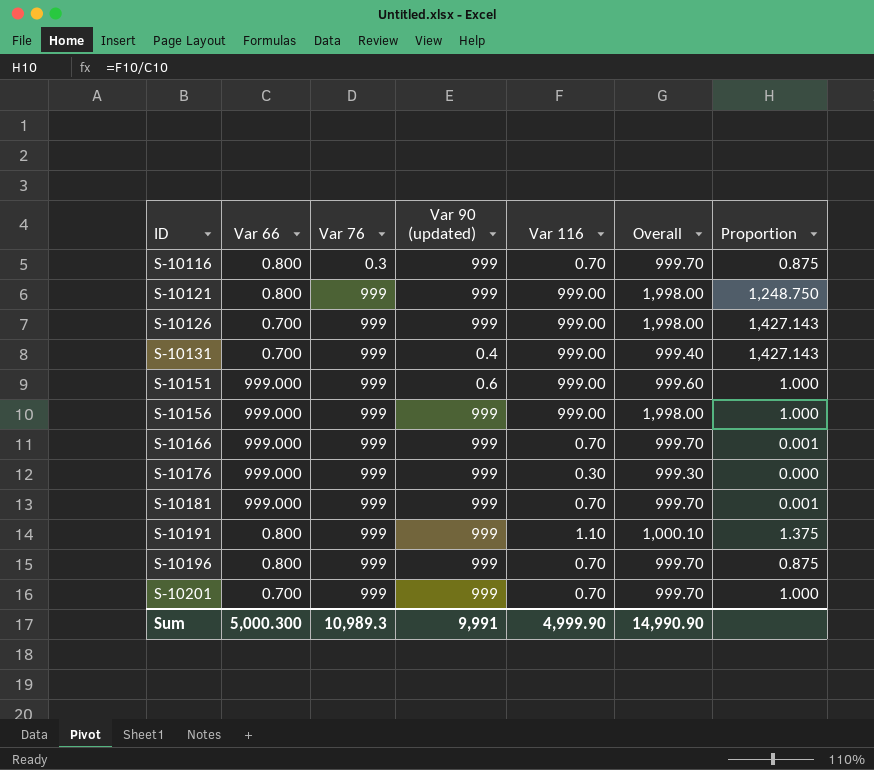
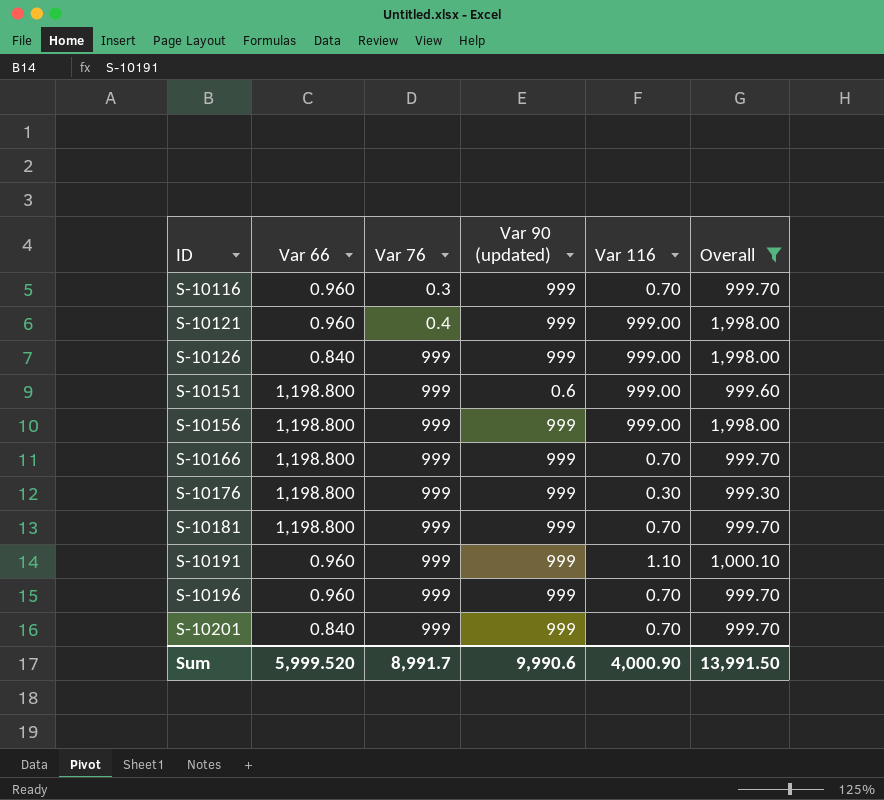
filter: none -> Overall != 999.40
column Proportion | formula: [Var 116] / [Var 66] -> none
S-10116 | Var 66: 0.800 -> 0.960
S-10121 | Var 66: 0.800 -> 0.960
S-10121 | Var 76: 999 -> 0.4
S-10126 | Var 66: 0.700 -> 0.840
S-10151 | Var 66: 999.000 -> 1,198.800
S-10156 | Var 66: 999.000 -> 1,198.800
S-10166 | Var 66: 999.000 -> 1,198.800
S-10176 | Var 66: 999.000 -> 1,198.800
S-10181 | Var 66: 999.000 -> 1,198.800
S-10191 | Var 66: 0.800 -> 0.960
S-10196 | Var 66: 0.800 -> 0.960
S-10201 | Var 66: 0.700 -> 0.840
Sum | Var 66: 5,000.300 -> 5,999.520
Sum | Var 76: 10,989.3 -> 8,991.7
Sum | Var 90 (updated): 9,991 -> 9,990.6
Sum | Var 116: 4,999.90 -> 4,000.90
Sum | Overall: 14,990.90 -> 13,991.50

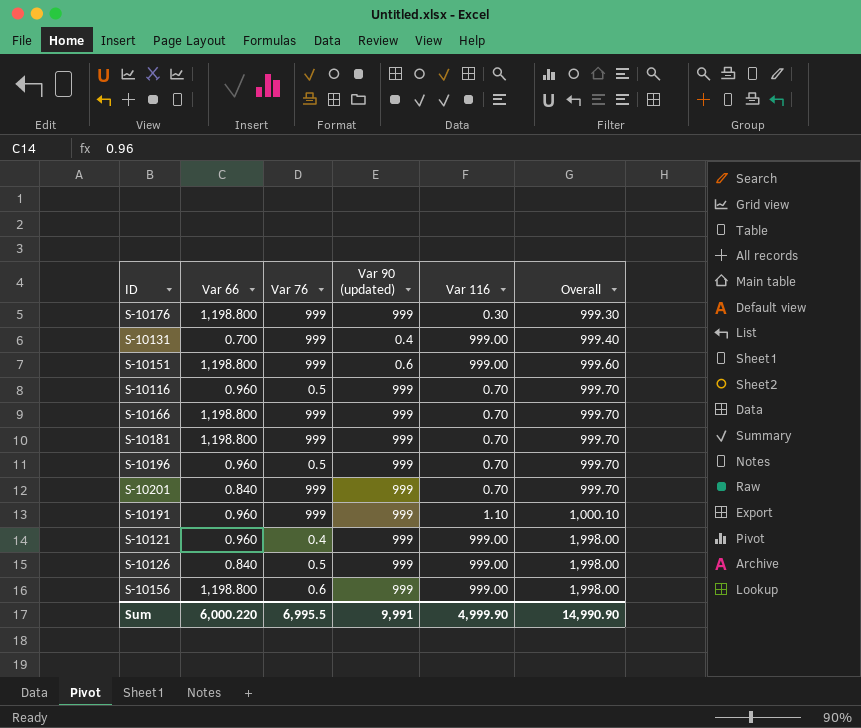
filter: Overall != 999.40 -> none
row order: ID ascending -> Overall ascending
S-10116 | Var 76: 0.3 -> 0.5
S-10196 | Var 76: 999 -> 0.5
S-10126 | Var 76: 999 -> 0.5
S-10156 | Var 76: 999 -> 0.6
Sum | Var 66: 5,999.520 -> 6,000.220
Sum | Var 76: 8,991.7 -> 6,995.5
Sum | Var 90 (updated): 9,990.6 -> 9,991
Sum | Var 116: 4,000.90 -> 4,999.90
Sum | Overall: 13,991.50 -> 14,990.90

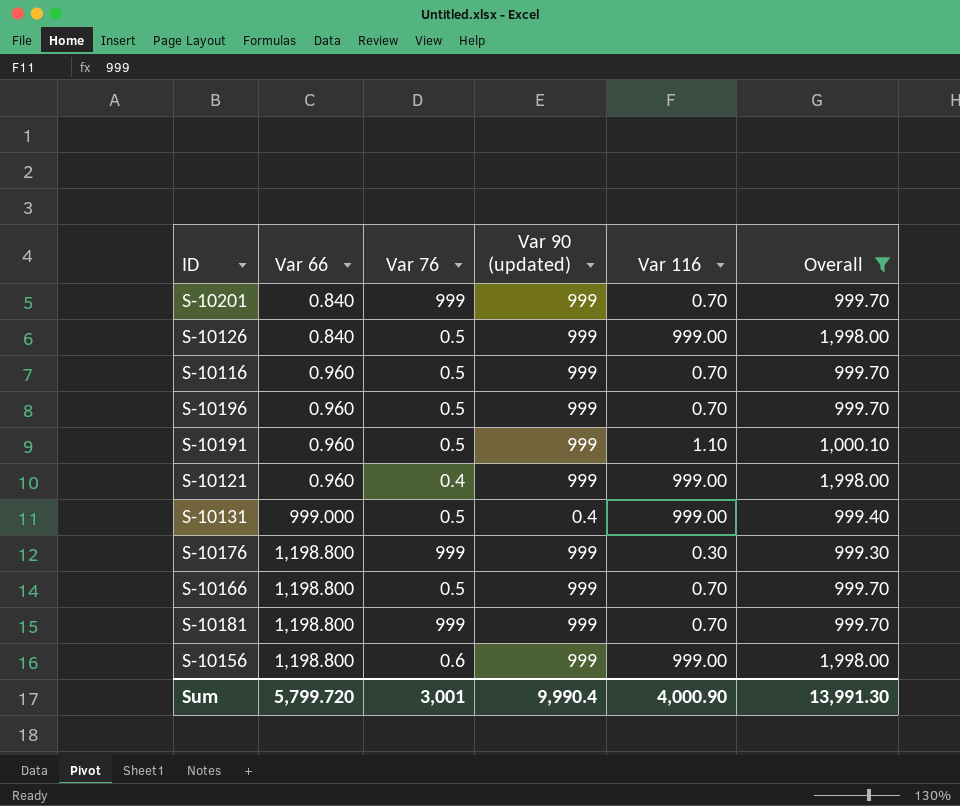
filter: none -> Overall != 999.60
row order: Overall ascending -> Var 66 ascending
S-10191 | Var 76: 999 -> 0.5
S-10131 | Var 66: 0.700 -> 999.000
S-10131 | Var 76: 999 -> 0.5
S-10166 | Var 76: 999 -> 0.5
Sum | Var 66: 6,000.220 -> 5,799.720
Sum | Var 76: 6,995.5 -> 3,001
Sum | Var 90 (updated): 9,991 -> 9,990.4
Sum | Var 116: 4,999.90 -> 4,000.90
Sum | Overall: 14,990.90 -> 13,991.30

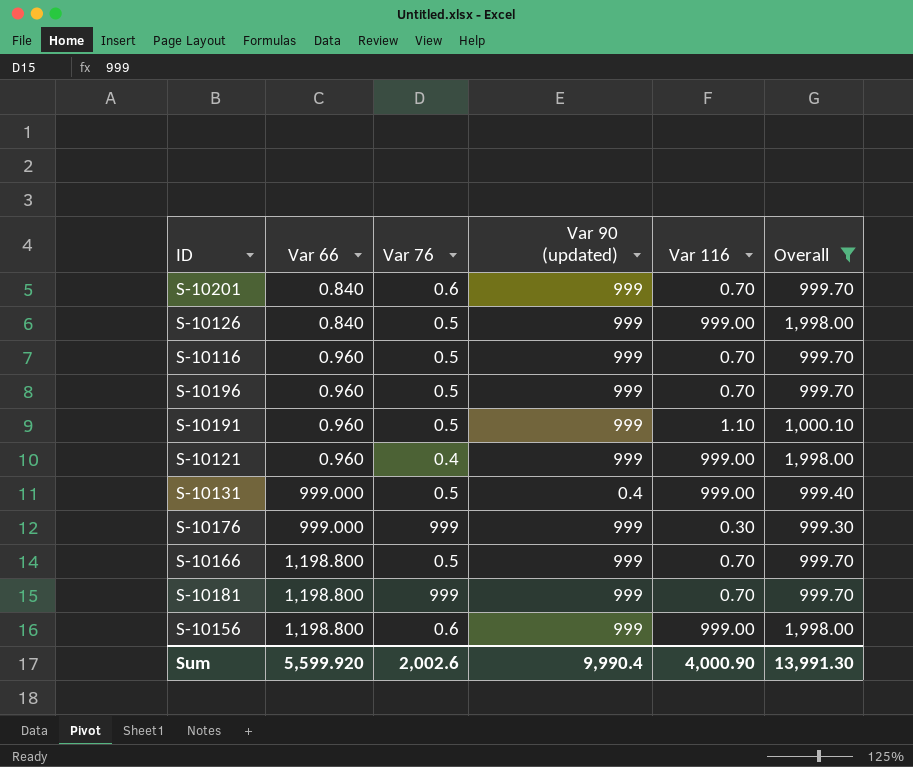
S-10201 | Var 76: 999 -> 0.6
S-10176 | Var 66: 1,198.800 -> 999.000
Sum | Var 66: 5,799.720 -> 5,599.920
Sum | Var 76: 3,001 -> 2,002.6

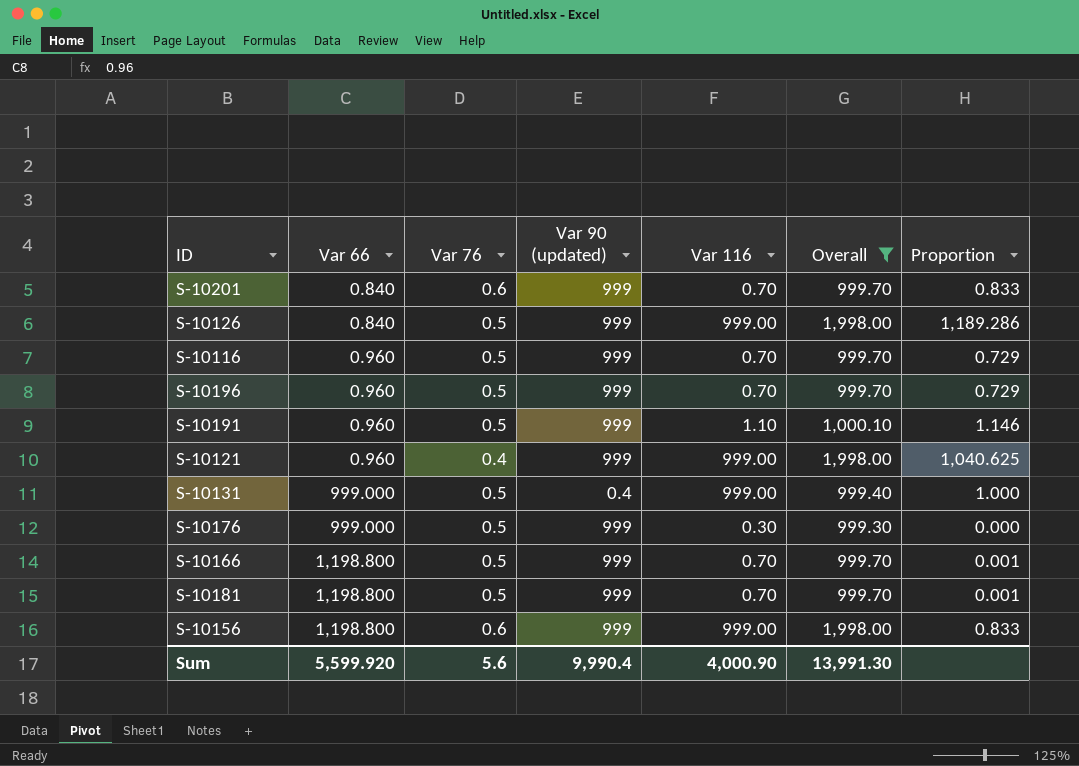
column Proportion | formula: none -> [Var 116] / [Var 66]
S-10176 | Var 76: 999 -> 0.5
S-10181 | Var 76: 999 -> 0.5
Sum | Var 76: 2,002.6 -> 5.6

